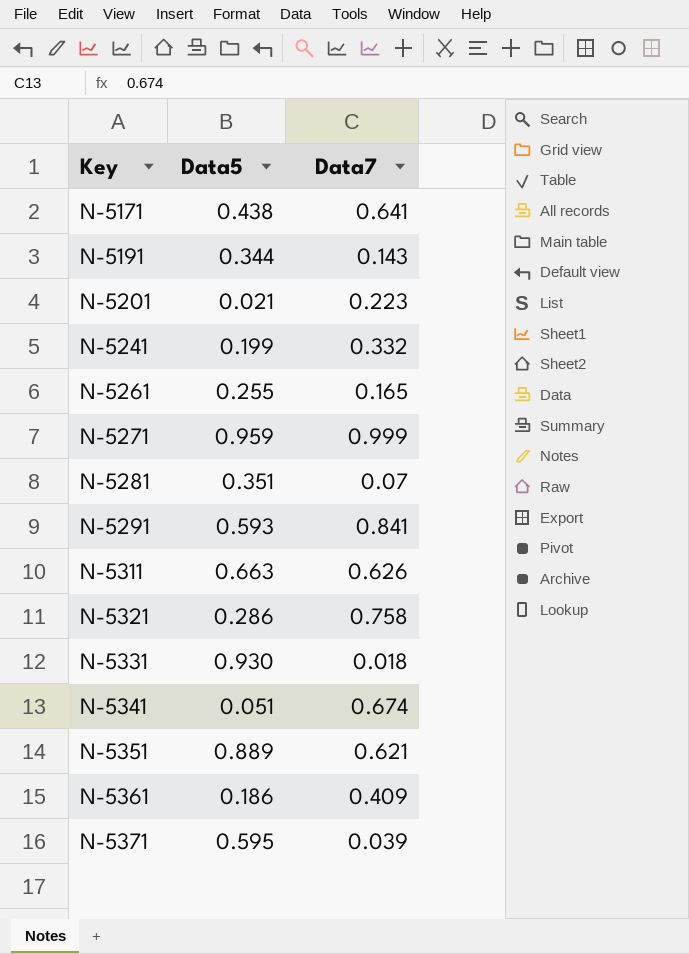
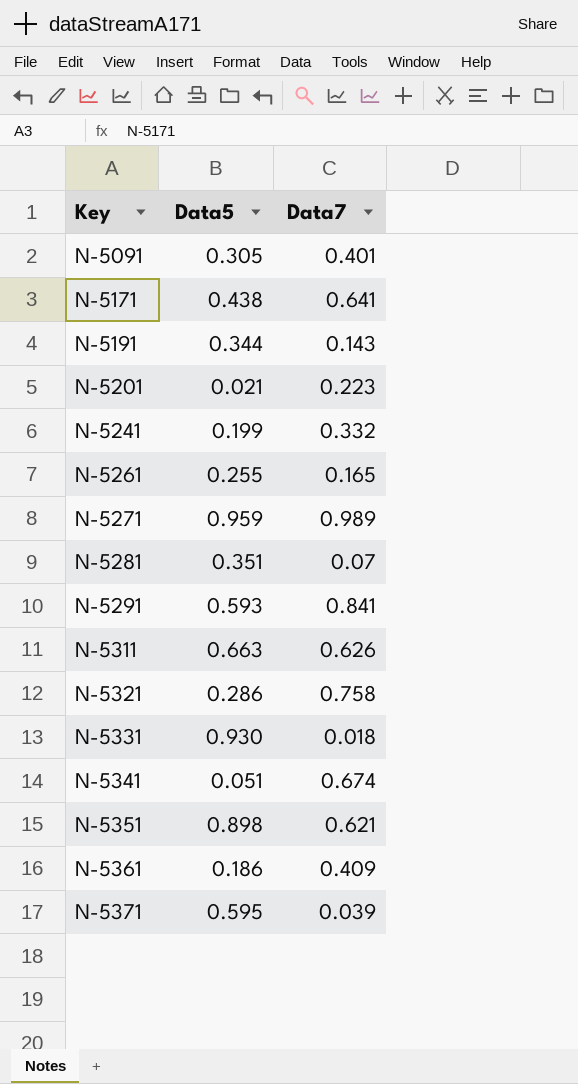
row N-5091: none -> 0.305 | 0.401
N-5271 | Data7: 0.999 -> 0.989
N-5351 | Data5: 0.889 -> 0.898

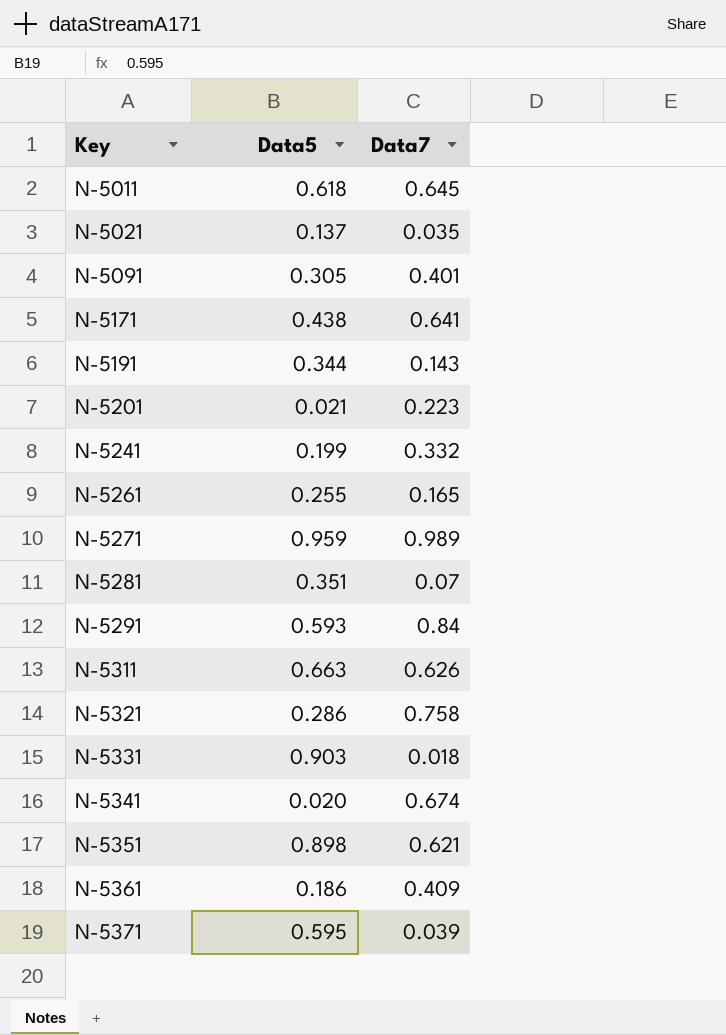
row N-5011: none -> 0.618 | 0.645
row N-5021: none -> 0.137 | 0.035
N-5291 | Data7: 0.841 -> 0.84
N-5331 | Data5: 0.930 -> 0.903
N-5341 | Data5: 0.051 -> 0.020

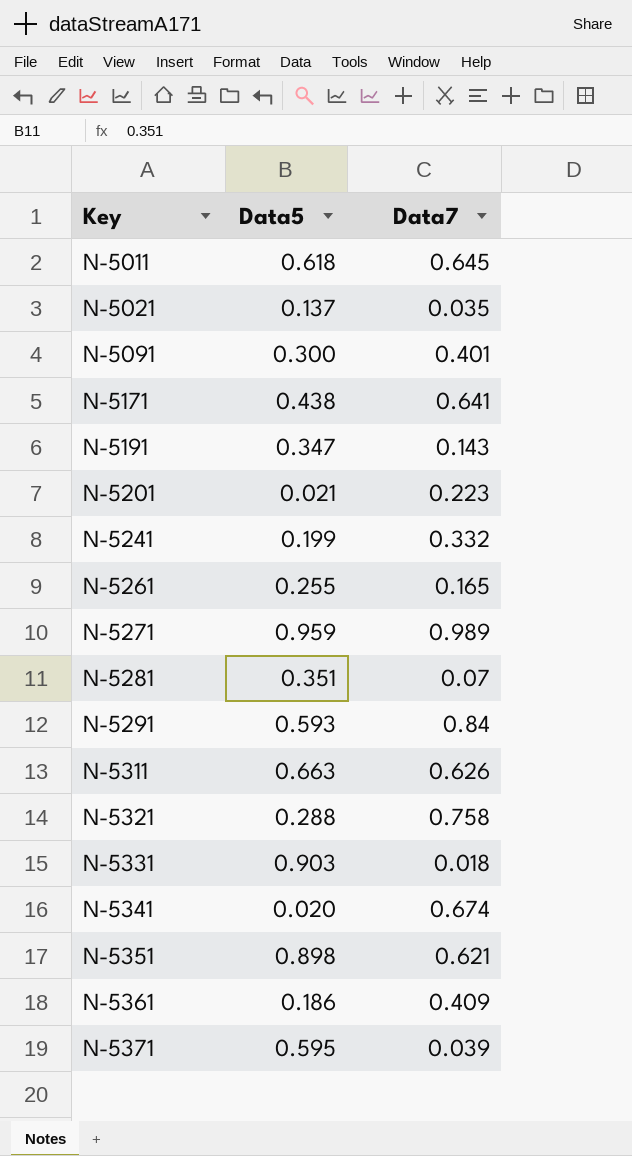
N-5091 | Data5: 0.305 -> 0.300
N-5191 | Data5: 0.344 -> 0.347
N-5321 | Data5: 0.286 -> 0.288

